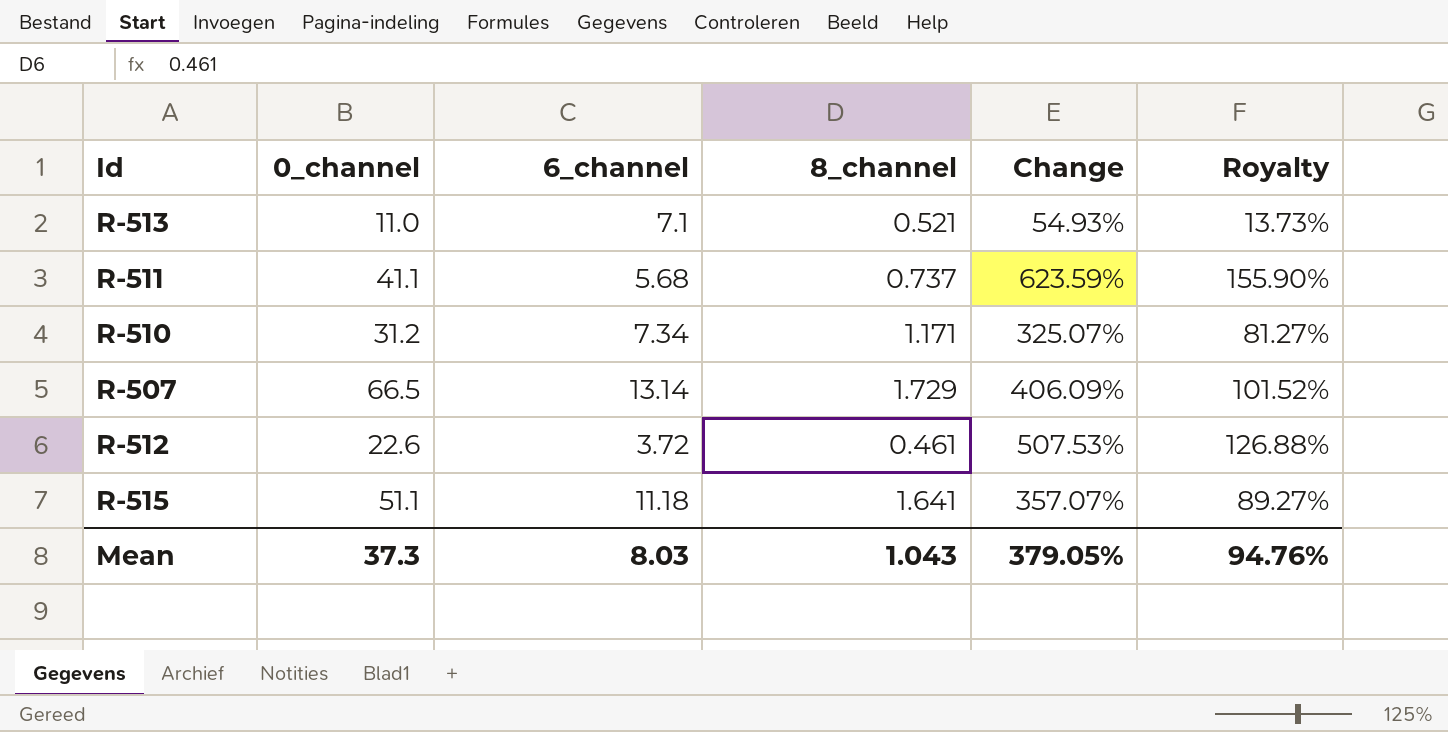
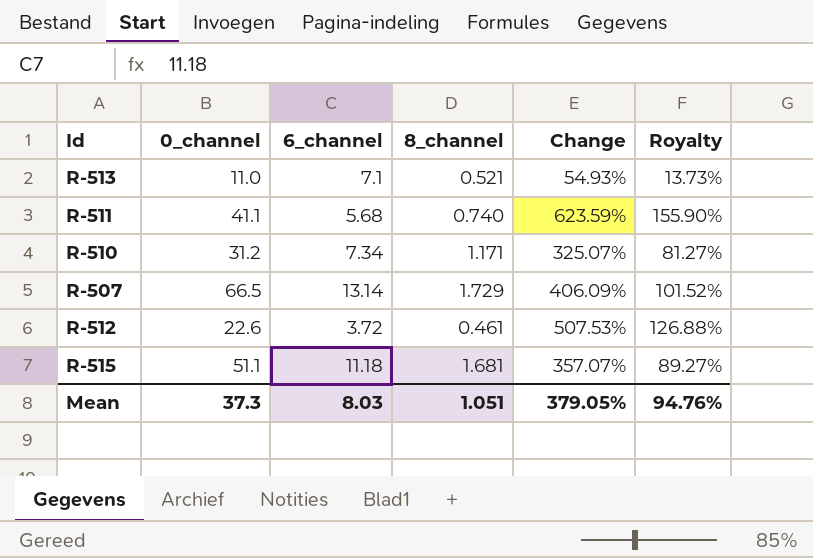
R-511 | 8_channel: 0.737 -> 0.740
R-515 | 8_channel: 1.641 -> 1.681
Mean | 8_channel: 1.043 -> 1.051

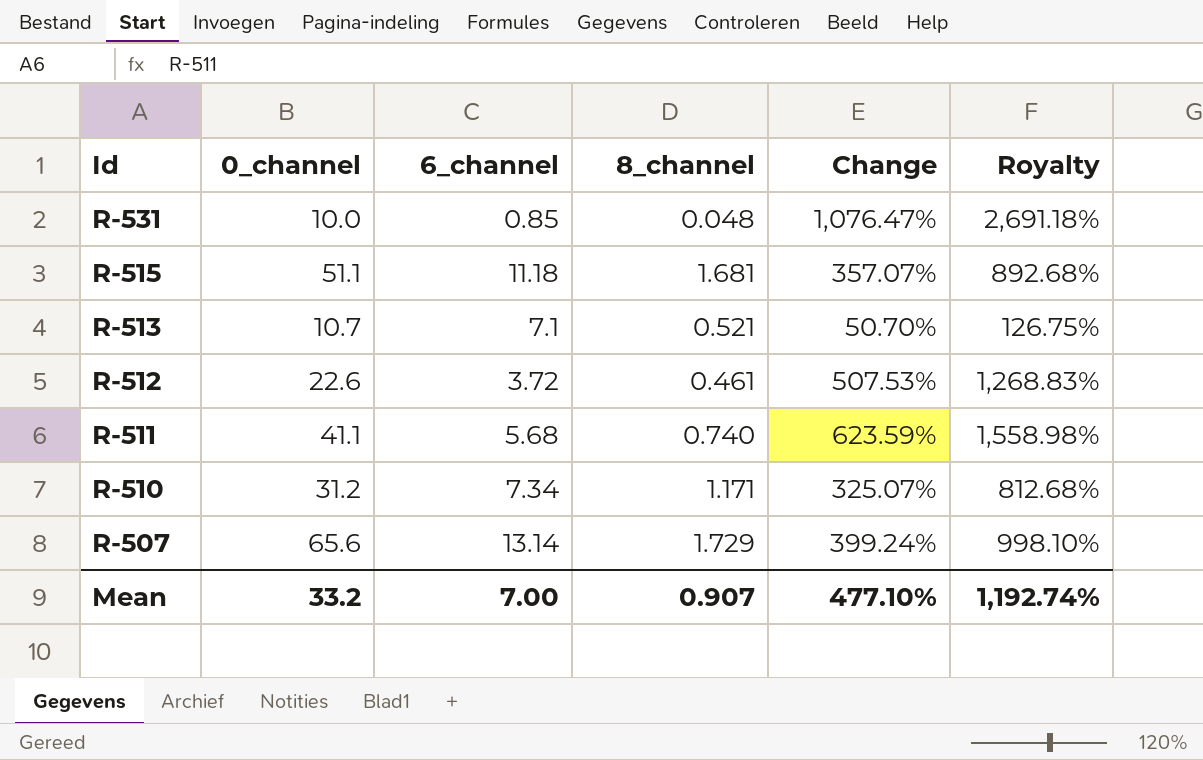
row order: none -> Id descending
column Royalty | formula: [Change] * 0.25 -> [Change] * 2.5
row R-531: none -> 10.0 | 0.85 | 0.048 | 1,076.47% | 2,691.18%
R-513 | 0_channel: 11.0 -> 10.7
R-513 | Change: 54.93% -> 50.70%
R-507 | 0_channel: 66.5 -> 65.6
R-507 | Change: 406.09% -> 399.24%
Mean | 0_channel: 37.3 -> 33.2
Mean | 6_channel: 8.03 -> 7.00
Mean | 8_channel: 1.051 -> 0.907
Mean | Change: 379.05% -> 477.10%
Mean | Royalty: 94.76% -> 1,192.74%

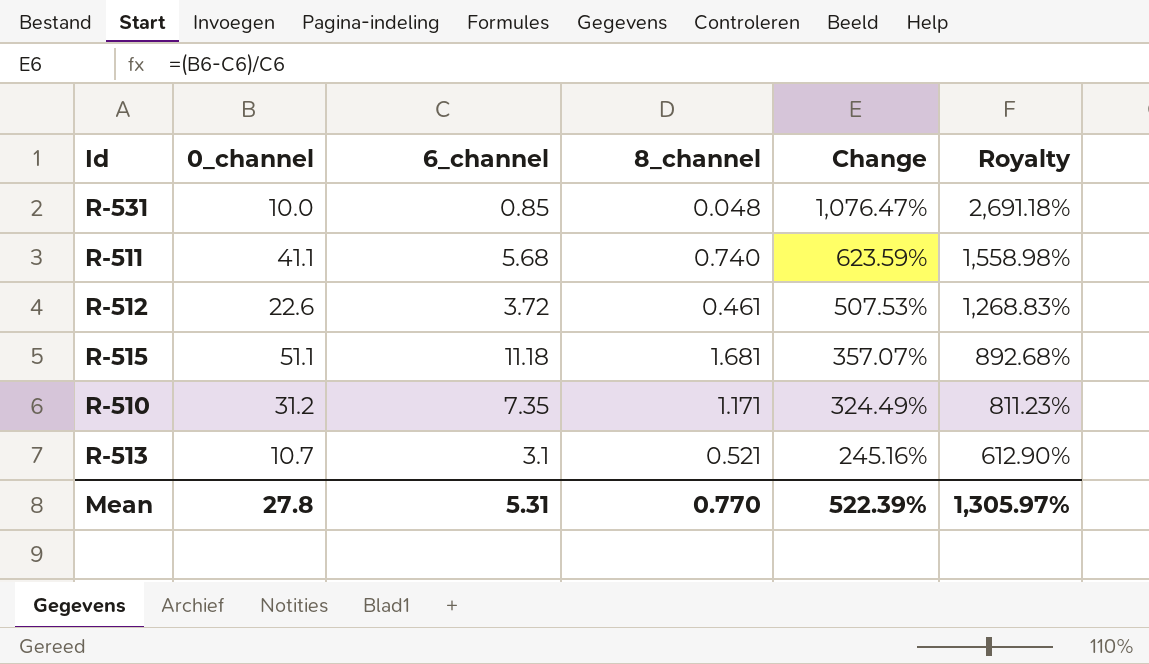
row order: Id descending -> Change descending
row R-507: 65.6 | 13.14 | 1.729 | 399.24% | 998.10% -> none
R-510 | 6_channel: 7.34 -> 7.35
R-510 | Change: 325.07% -> 324.49%
R-510 | Royalty: 812.68% -> 811.23%
R-513 | 6_channel: 7.1 -> 3.1
R-513 | Change: 50.70% -> 245.16%
R-513 | Royalty: 126.75% -> 612.90%
Mean | 0_channel: 33.2 -> 27.8
Mean | 6_channel: 7.00 -> 5.31
Mean | 8_channel: 0.907 -> 0.770
Mean | Change: 477.10% -> 522.39%
Mean | Royalty: 1,192.74% -> 1,305.97%

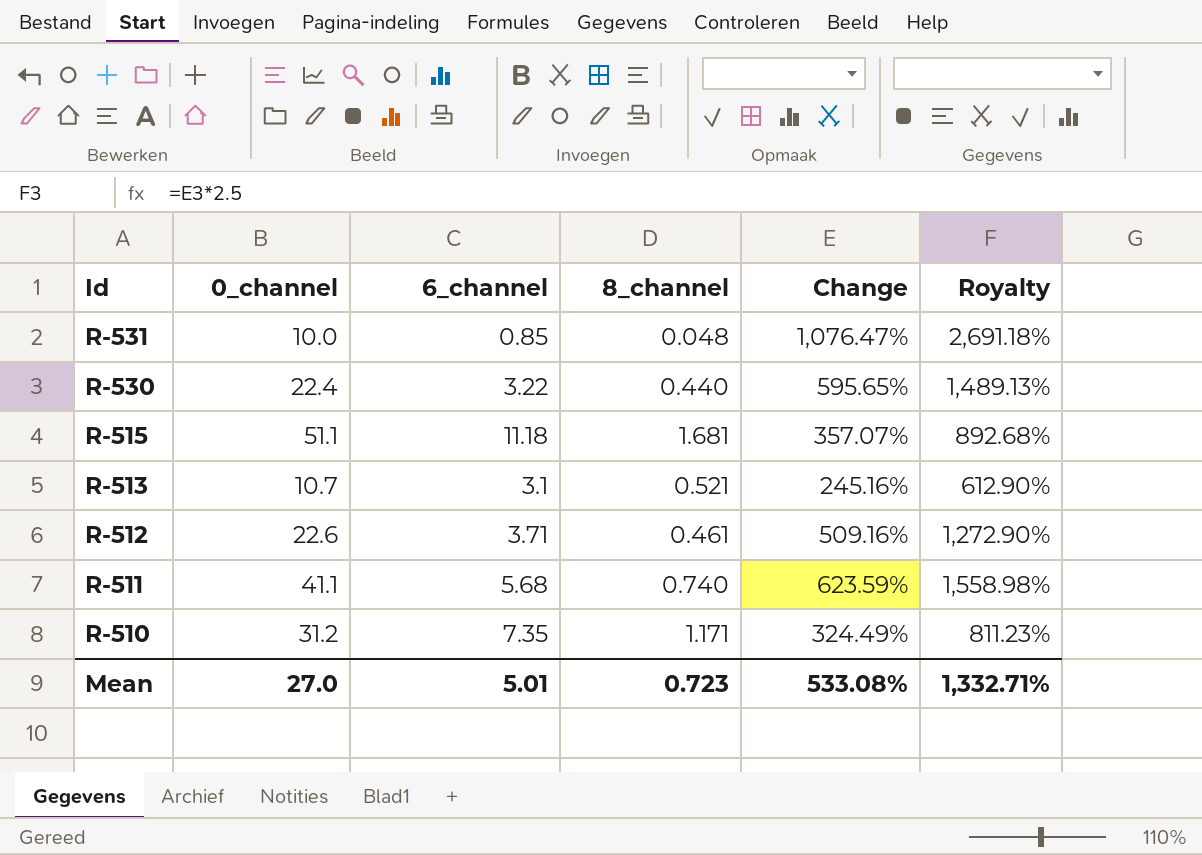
row order: Change descending -> Id descending
row R-530: none -> 22.4 | 3.22 | 0.440 | 595.65% | 1,489.13%
R-512 | 6_channel: 3.72 -> 3.71
R-512 | Change: 507.53% -> 509.16%
R-512 | Royalty: 1,268.83% -> 1,272.90%
Mean | 0_channel: 27.8 -> 27.0
Mean | 6_channel: 5.31 -> 5.01
Mean | 8_channel: 0.770 -> 0.723
Mean | Change: 522.39% -> 533.08%
Mean | Royalty: 1,305.97% -> 1,332.71%

